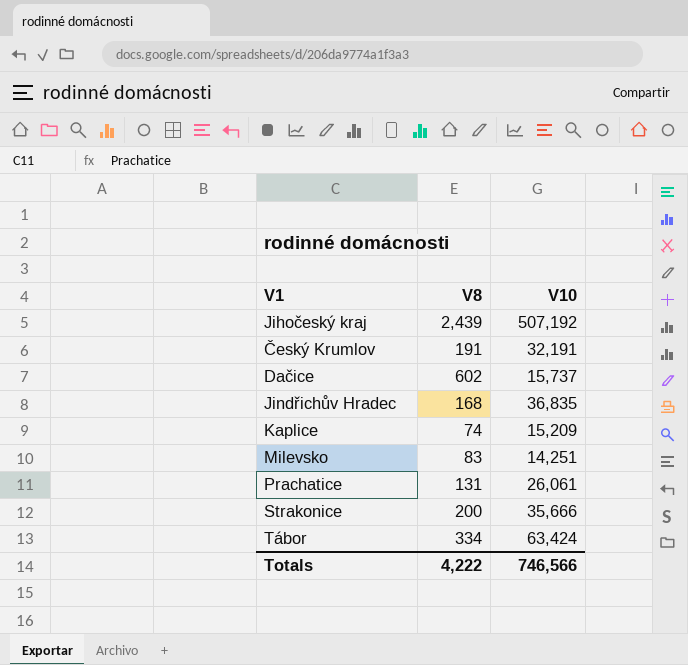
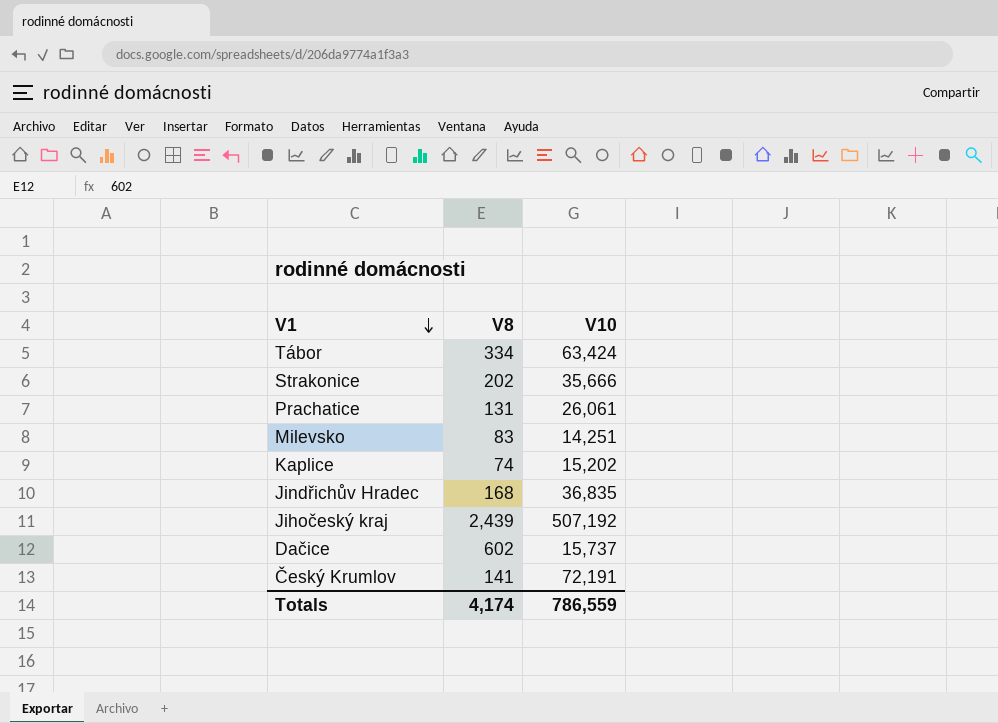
row order: none -> V1 descending
Strakonice | V8: 200 -> 202
Kaplice | V10: 15,209 -> 15,202
Český Krumlov | V8: 191 -> 141
Český Krumlov | V10: 32,191 -> 72,191
Totals | V8: 4,222 -> 4,174
Totals | V10: 746,566 -> 786,559

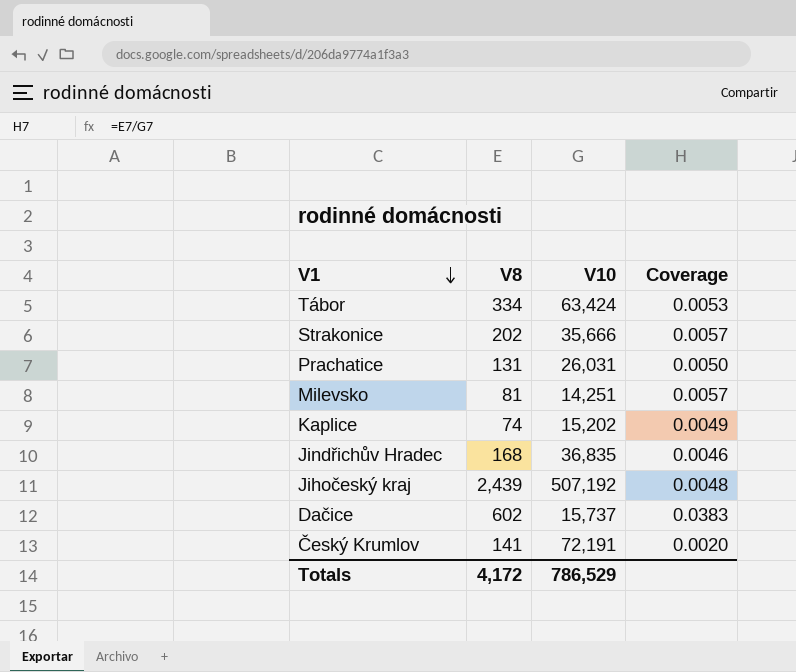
column Coverage | formula: none -> [V8] / [V10]
Prachatice | V10: 26,061 -> 26,031
Milevsko | V8: 83 -> 81
Totals | V8: 4,174 -> 4,172
Totals | V10: 786,559 -> 786,529

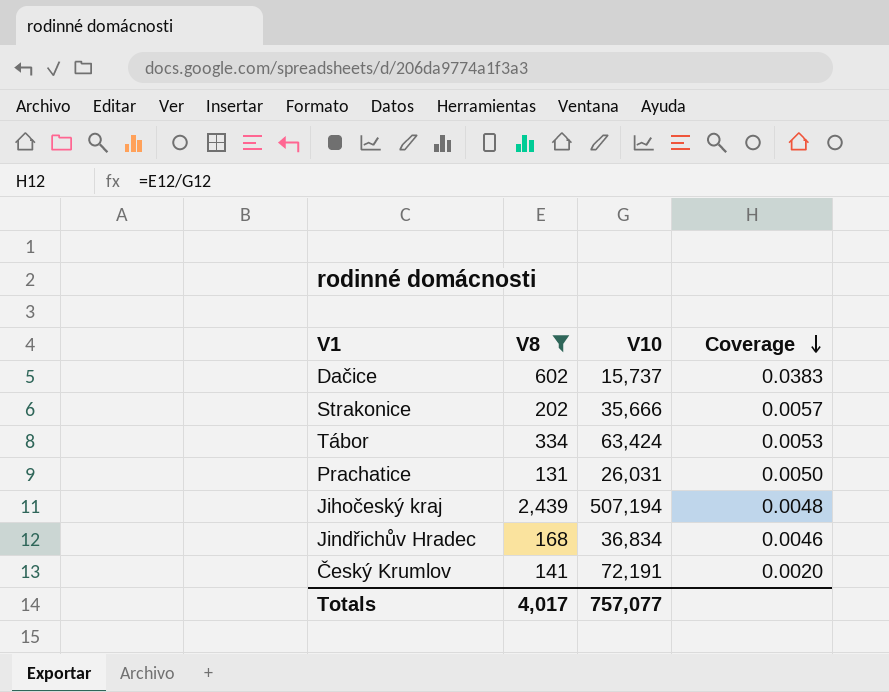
filter: none -> V8 >= 131
row order: V1 descending -> Coverage descending
Jihočeský kraj | V10: 507,192 -> 507,194
Jindřichův Hradec | V10: 36,835 -> 36,834
Totals | V8: 4,172 -> 4,017
Totals | V10: 786,529 -> 757,077

